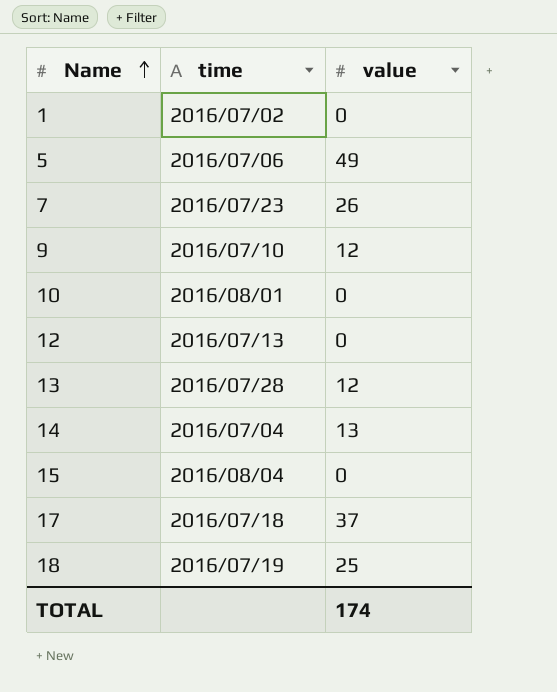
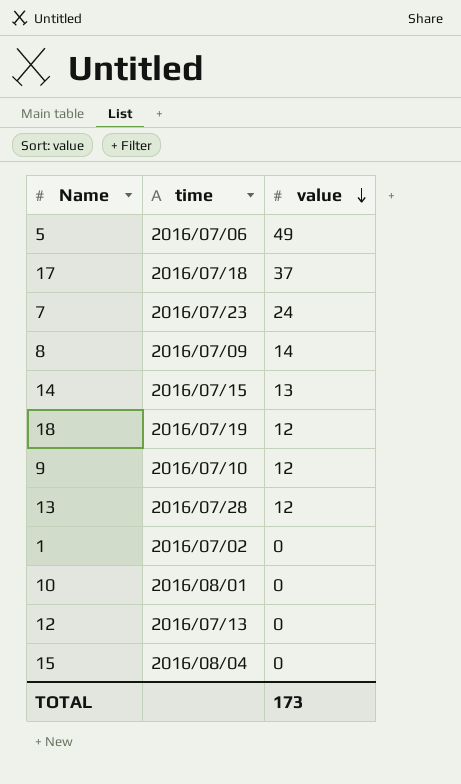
row order: Name ascending -> value descending
7 | value: 26 -> 24
row 8: none -> 2016/07/09 | 14
14 | time: 2016/07/04 -> 2016/07/15
18 | value: 25 -> 12
TOTAL | value: 174 -> 173

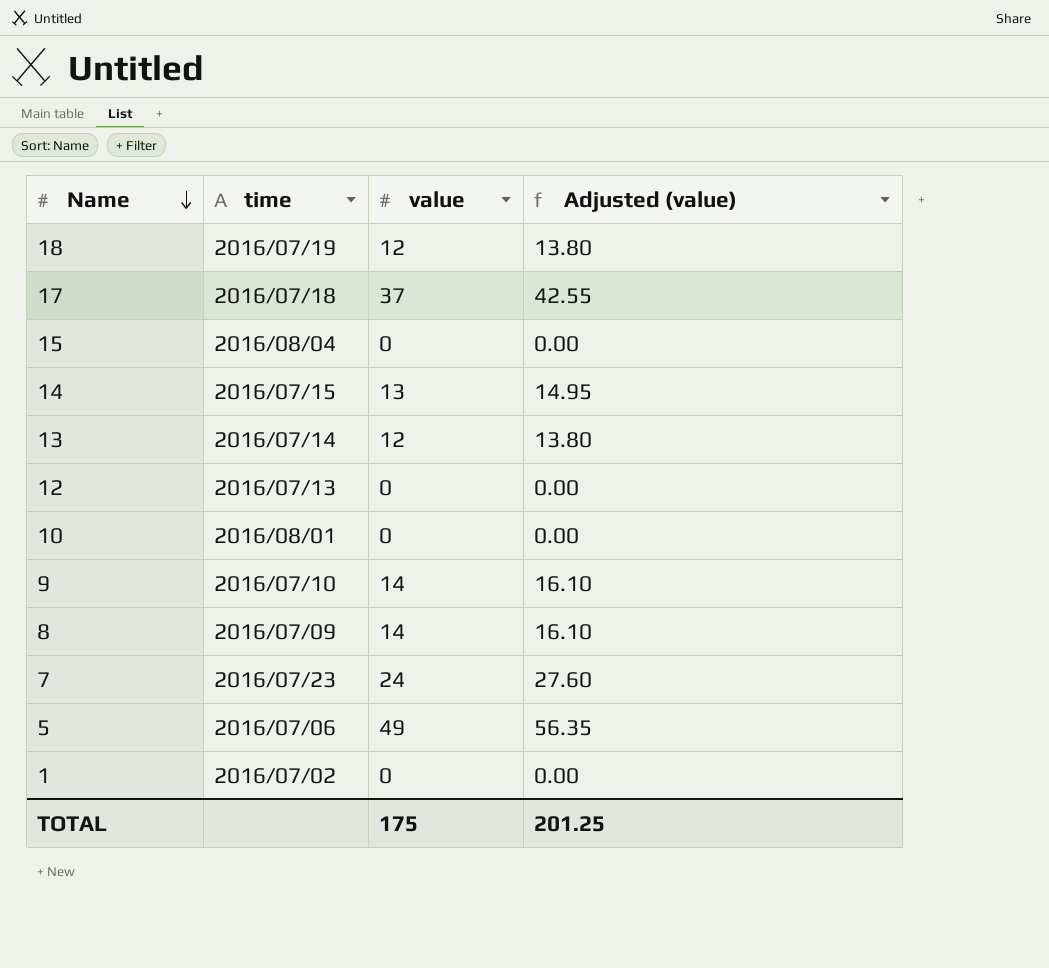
row order: value descending -> Name descending
column Adjusted (value) | formula: none -> [value] * 1.15
13 | time: 2016/07/28 -> 2016/07/14
9 | value: 12 -> 14
TOTAL | value: 173 -> 175

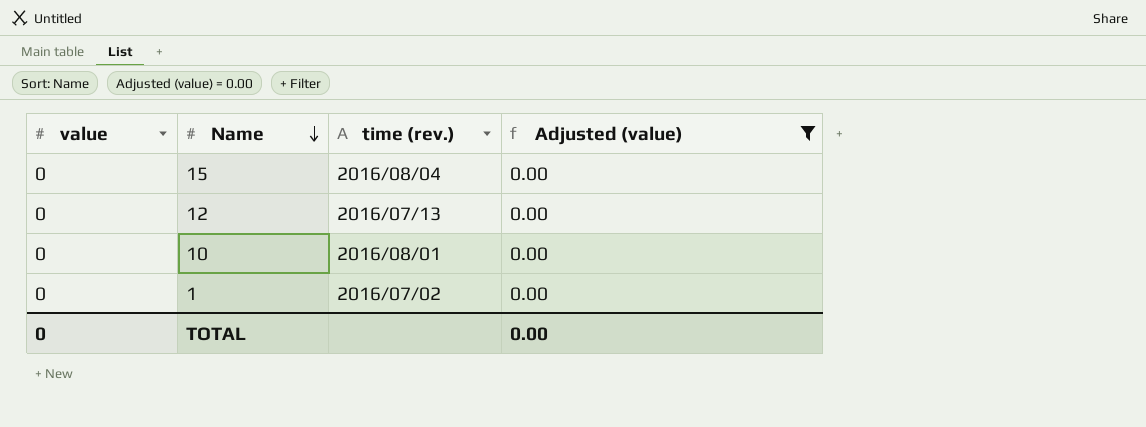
filter: none -> Adjusted (value) = 0.00
column value | position: 3 -> 1
column name: time -> time (rev.)
TOTAL | value: 175 -> 0
TOTAL | Adjusted (value): 201.25 -> 0.00

